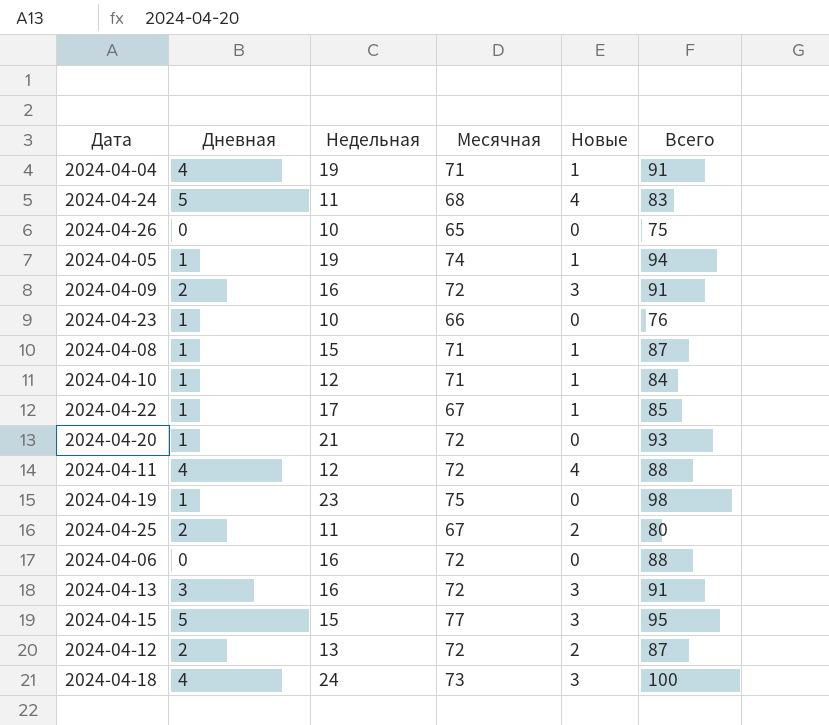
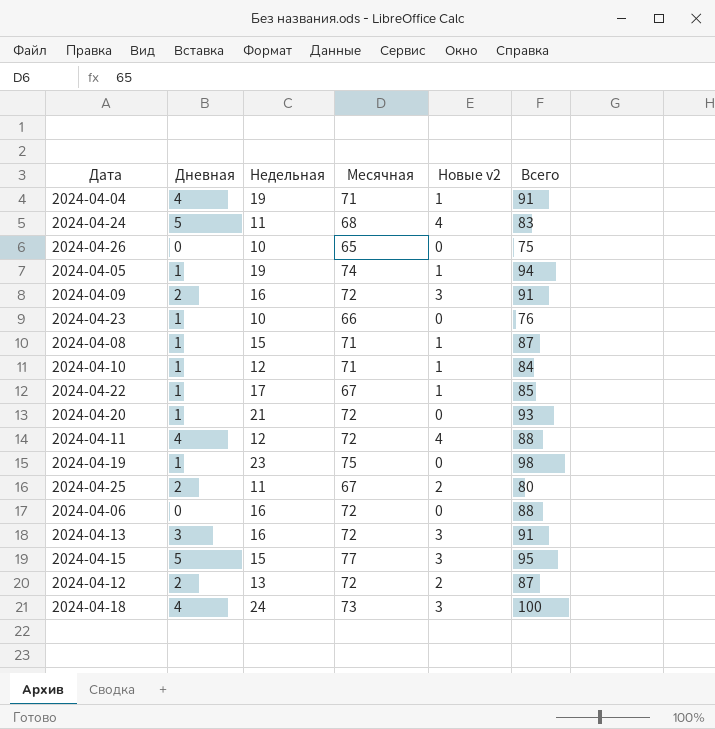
column name: Новые -> Новые v2

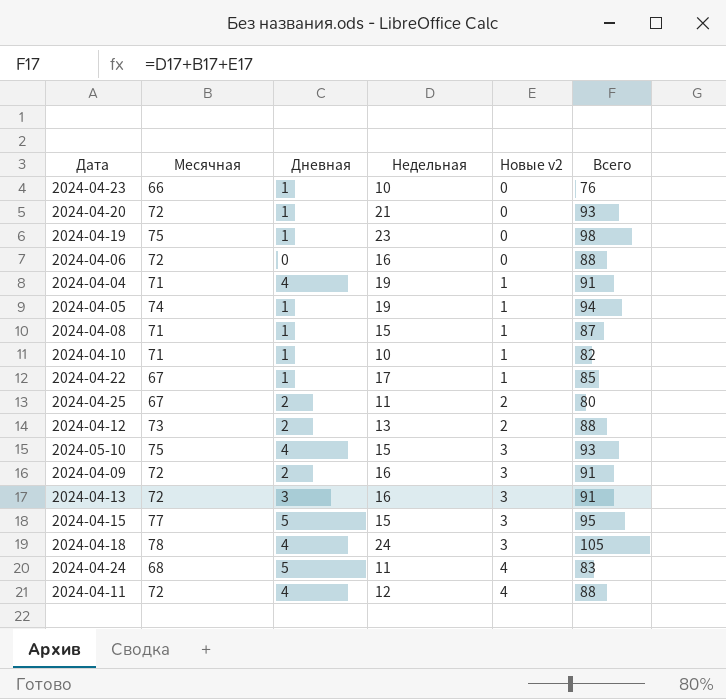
row order: none -> Новые v2 ascending
column Месячная | position: 4 -> 2
row 2024-04-26: 0 | 10 | 65 | 0 | 75 -> none
2024-04-10 | Недельная: 12 -> 10
2024-04-10 | Всего: 84 -> 82
2024-04-12 | Месячная: 72 -> 73
2024-04-12 | Всего: 87 -> 88
row 2024-05-10: none -> 75 | 4 | 15 | 3 | 93
2024-04-18 | Месячная: 73 -> 78
2024-04-18 | Всего: 100 -> 105

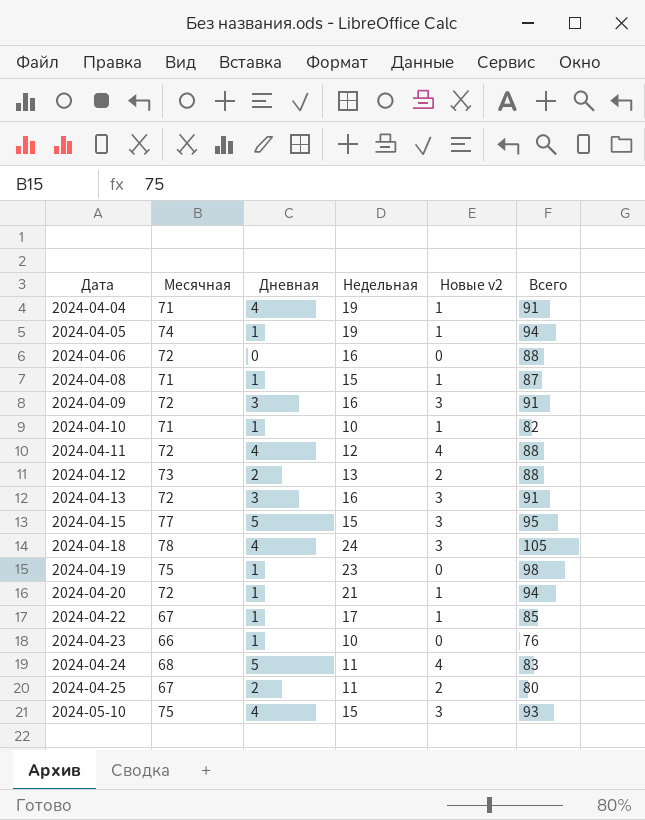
row order: Новые v2 ascending -> Дата ascending
2024-04-09 | Дневная: 2 -> 3
2024-04-20 | Новые v2: 0 -> 1
2024-04-20 | Всего: 93 -> 94

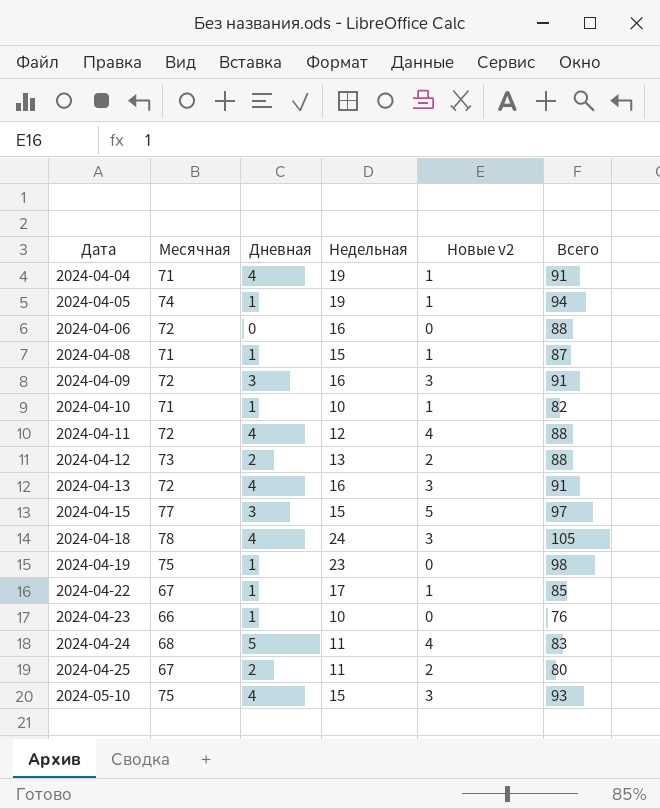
row 2024-04-20: 72 | 1 | 21 | 1 | 94 -> none
2024-04-13 | Дневная: 3 -> 4
2024-04-15 | Дневная: 5 -> 3
2024-04-15 | Новые v2: 3 -> 5
2024-04-15 | Всего: 95 -> 97

